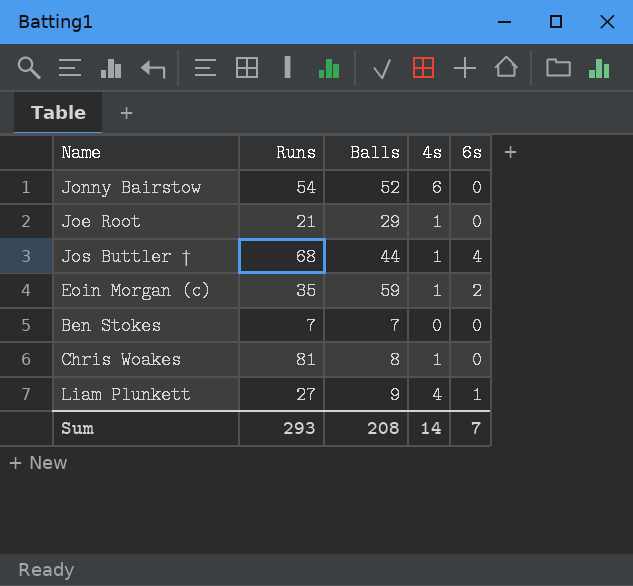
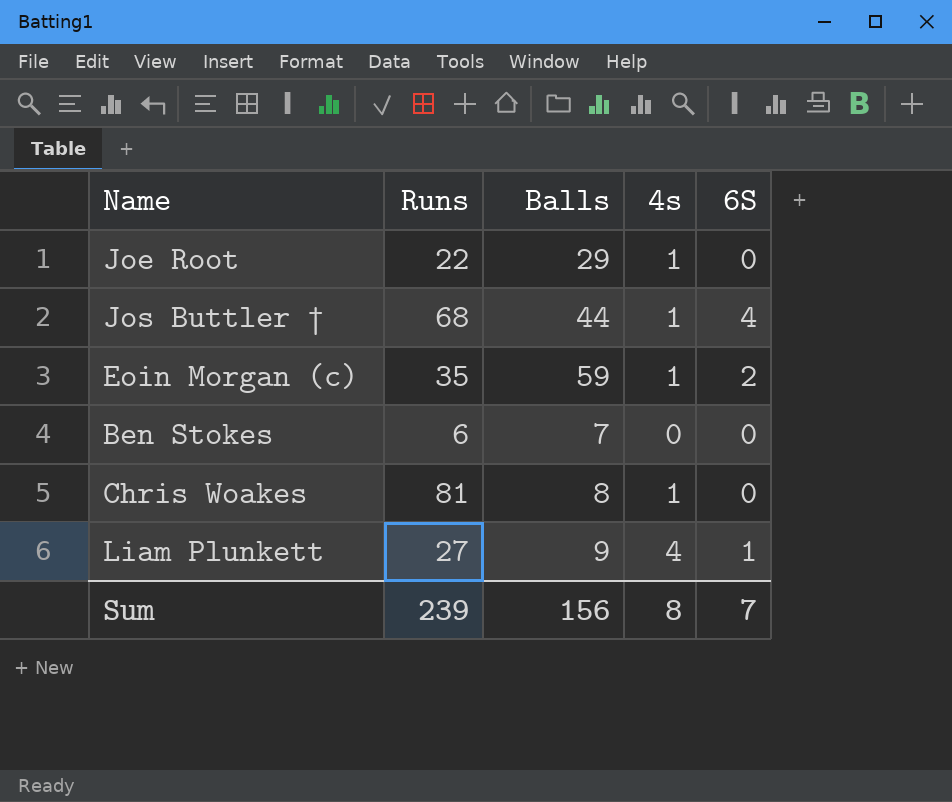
column name: 6s -> 6S
row Jonny Bairstow: 54 | 52 | 6 | 0 -> none
Joe Root | Runs: 21 -> 22
Ben Stokes | Runs: 7 -> 6
Sum | Runs: 293 -> 239
Sum | Balls: 208 -> 156
Sum | 4s: 14 -> 8

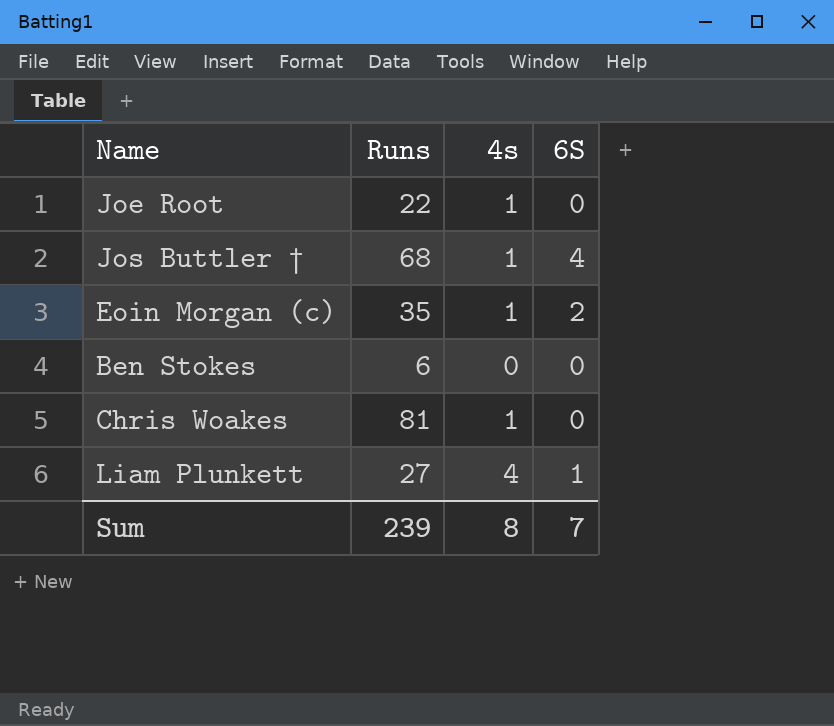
column Balls | position: 3 -> none

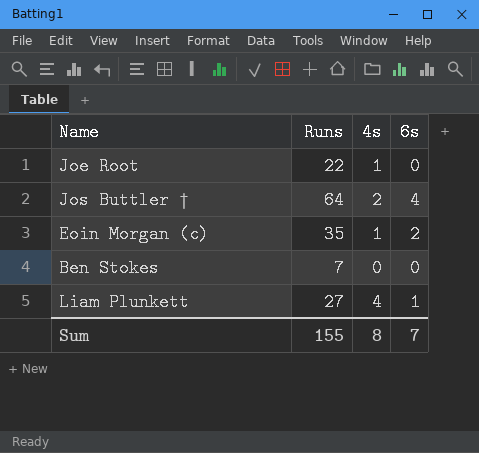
column name: 6S -> 6s
row Chris Woakes: 81 | 1 | 0 -> none
Jos Buttler † | Runs: 68 -> 64
Jos Buttler † | 4s: 1 -> 2
Ben Stokes | Runs: 6 -> 7
Sum | Runs: 239 -> 155

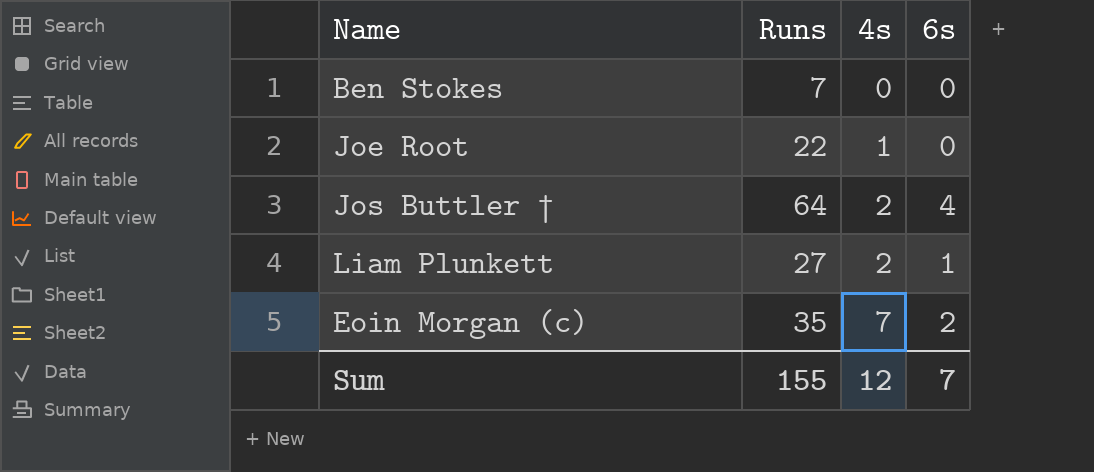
row order: none -> 4s ascending
Liam Plunkett | 4s: 4 -> 2
Eoin Morgan (c) | 4s: 1 -> 7
Sum | 4s: 8 -> 12

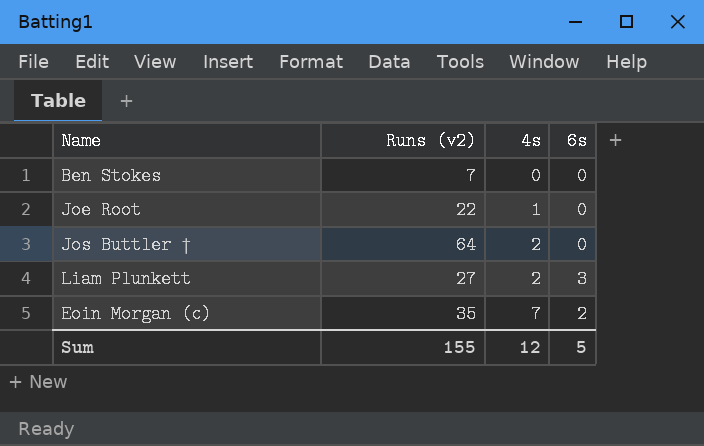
column name: Runs -> Runs (v2)
Jos Buttler † | 6s: 4 -> 0
Liam Plunkett | 6s: 1 -> 3
Sum | 6s: 7 -> 5

